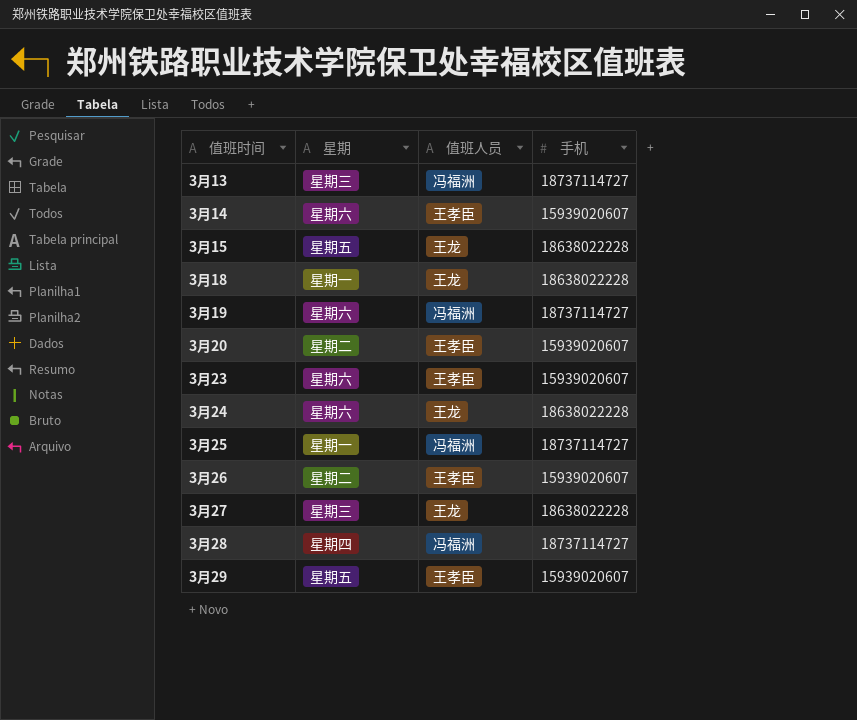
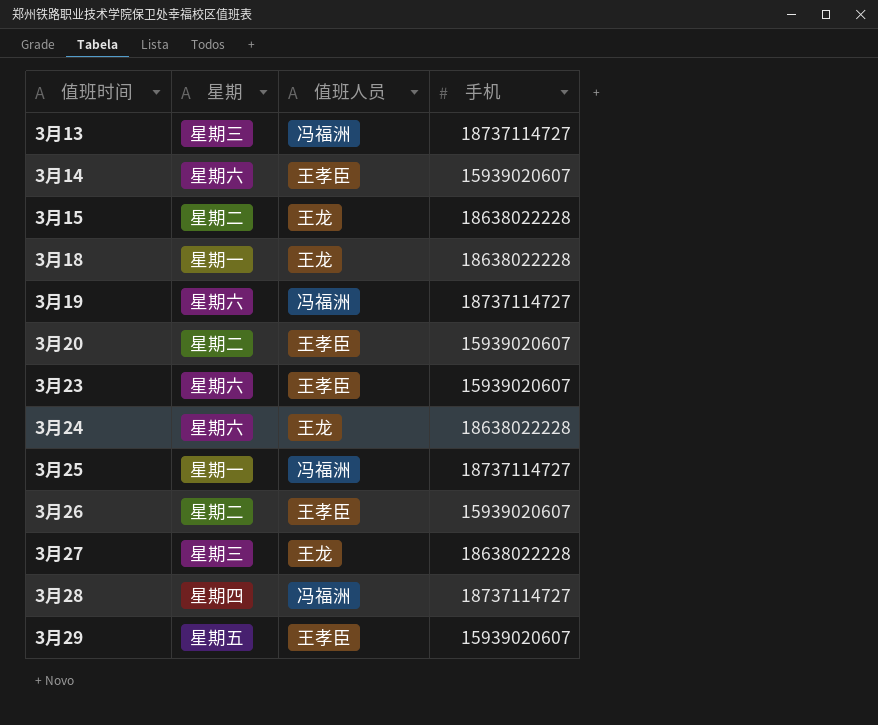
3月15 | 星期: 星期五 -> 星期二

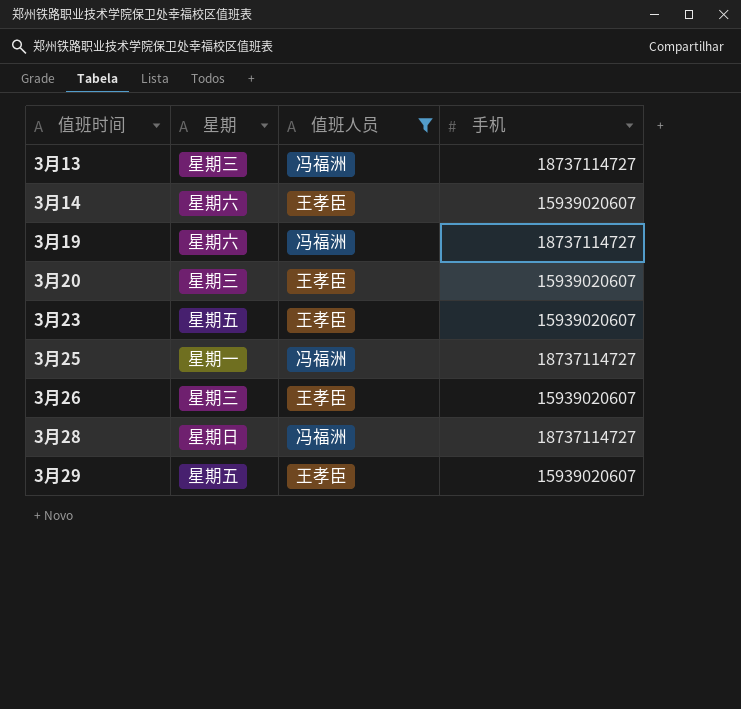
filter: none -> 值班人员 != 王龙
3月20 | 星期: 星期二 -> 星期三
3月23 | 星期: 星期六 -> 星期五
3月26 | 星期: 星期二 -> 星期三
3月28 | 星期: 星期四 -> 星期日

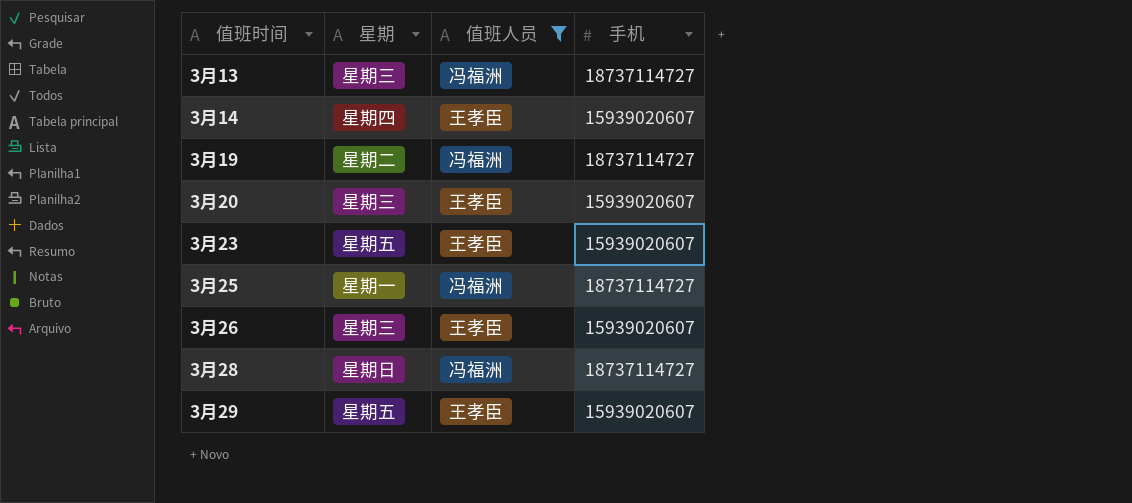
3月14 | 星期: 星期六 -> 星期四
3月19 | 星期: 星期六 -> 星期二

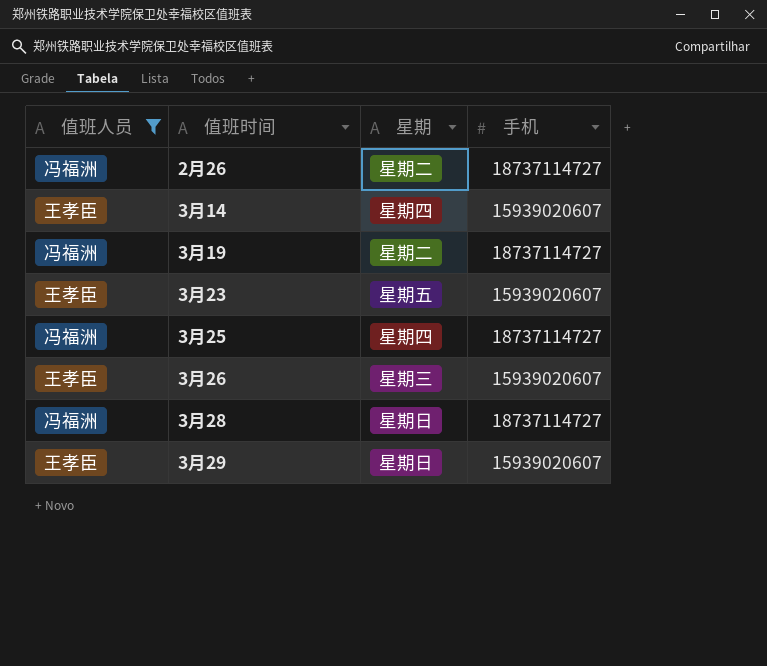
column 值班人员 | position: 3 -> 1
row 3月13: 星期三 | 冯福洲 | 18737114727 -> none
row 3月20: 星期三 | 王孝臣 | 15939020607 -> none
row 2月26: none -> 冯福洲 | 星期二 | 18737114727
3月25 | 星期: 星期一 -> 星期四
3月29 | 星期: 星期五 -> 星期日

